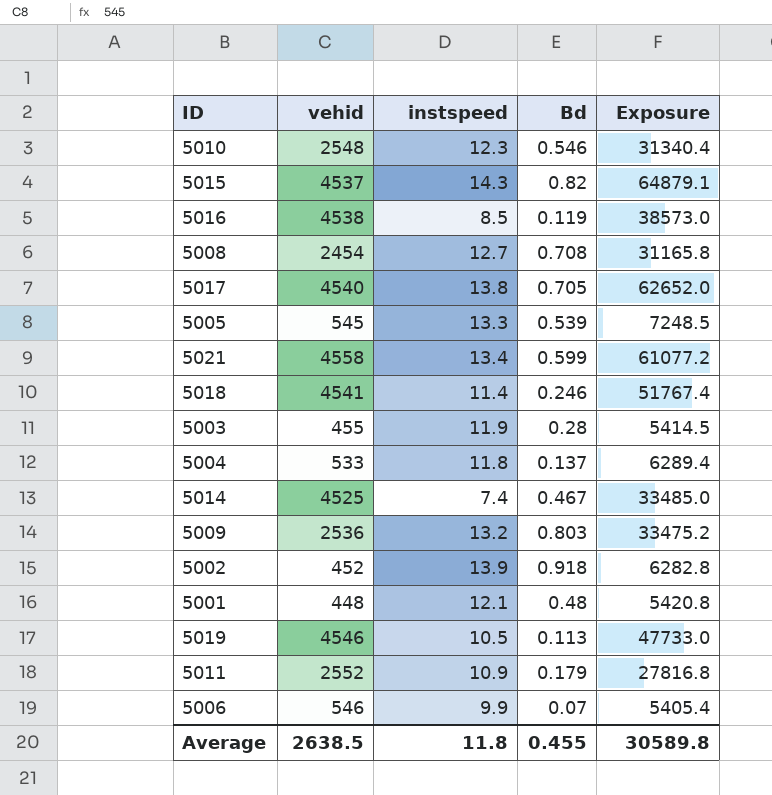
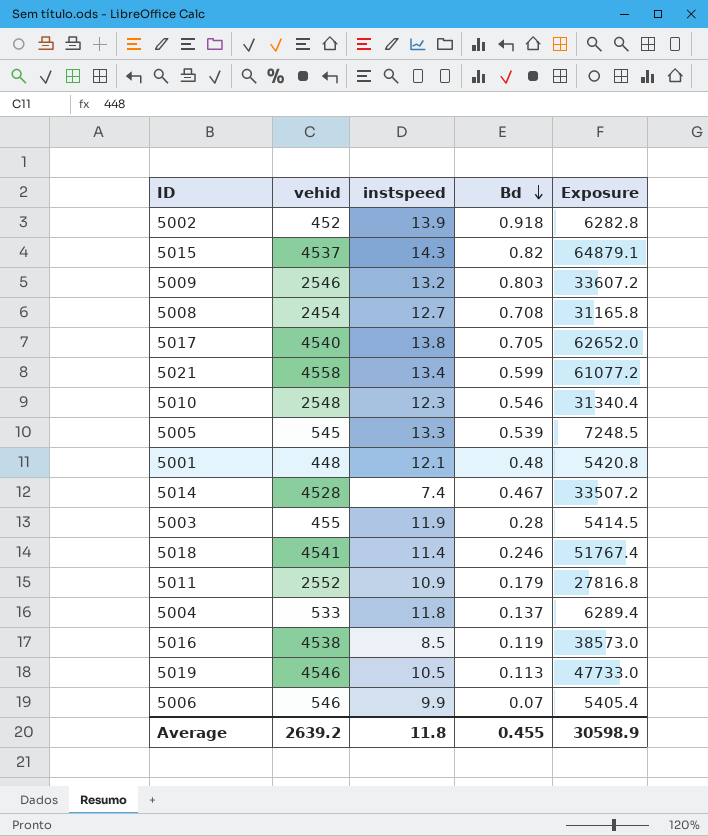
row order: none -> Bd descending
5009 | vehid: 2536 -> 2546
5009 | Exposure: 33475.2 -> 33607.2
5014 | vehid: 4525 -> 4528
5014 | Exposure: 33485.0 -> 33507.2
Average | vehid: 2638.5 -> 2639.2
Average | Exposure: 30589.8 -> 30598.9

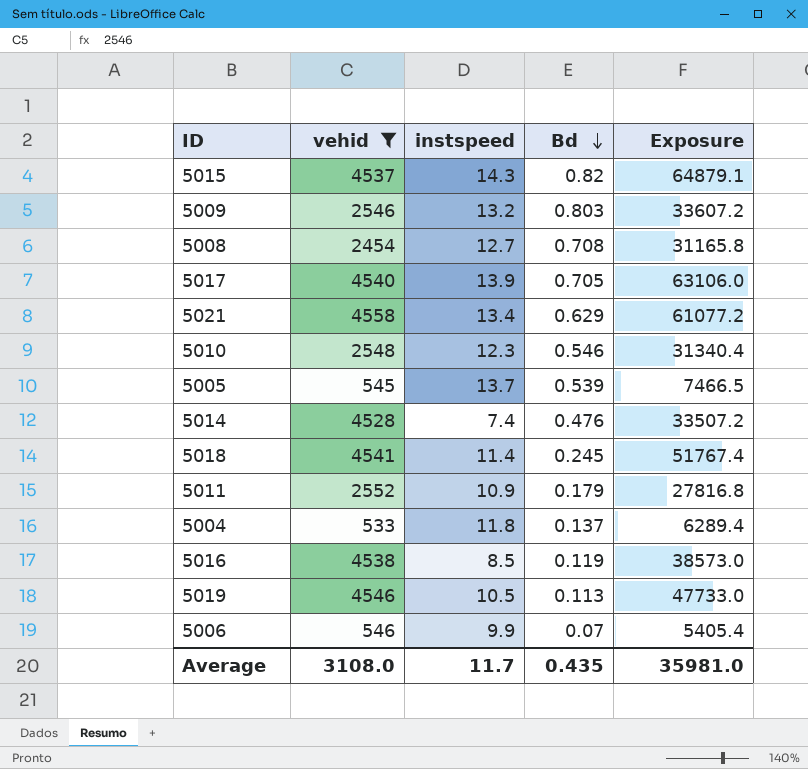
filter: none -> vehid >= 533
5017 | instspeed: 13.8 -> 13.9
5017 | Exposure: 62652.0 -> 63106.0
5021 | Bd: 0.599 -> 0.629
5005 | instspeed: 13.3 -> 13.7
5005 | Exposure: 7248.5 -> 7466.5
5014 | Bd: 0.467 -> 0.476
5018 | Bd: 0.246 -> 0.245
Average | vehid: 2639.2 -> 3108.0
Average | instspeed: 11.8 -> 11.7
Average | Bd: 0.455 -> 0.435
Average | Exposure: 30598.9 -> 35981.0

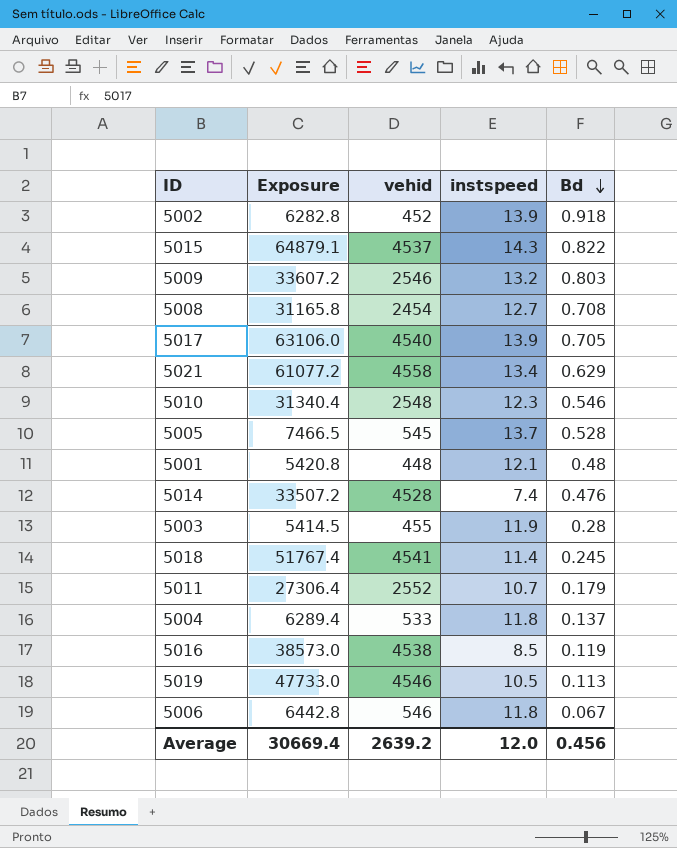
filter: vehid >= 533 -> none
column Exposure | position: 5 -> 2
5015 | Bd: 0.82 -> 0.822
5005 | Bd: 0.539 -> 0.528
5011 | Exposure: 27816.8 -> 27306.4
5011 | instspeed: 10.9 -> 10.7
5006 | Exposure: 5405.4 -> 6442.8
5006 | instspeed: 9.9 -> 11.8
5006 | Bd: 0.07 -> 0.067
Average | Exposure: 35981.0 -> 30669.4
Average | vehid: 3108.0 -> 2639.2
Average | instspeed: 11.7 -> 12.0
Average | Bd: 0.435 -> 0.456

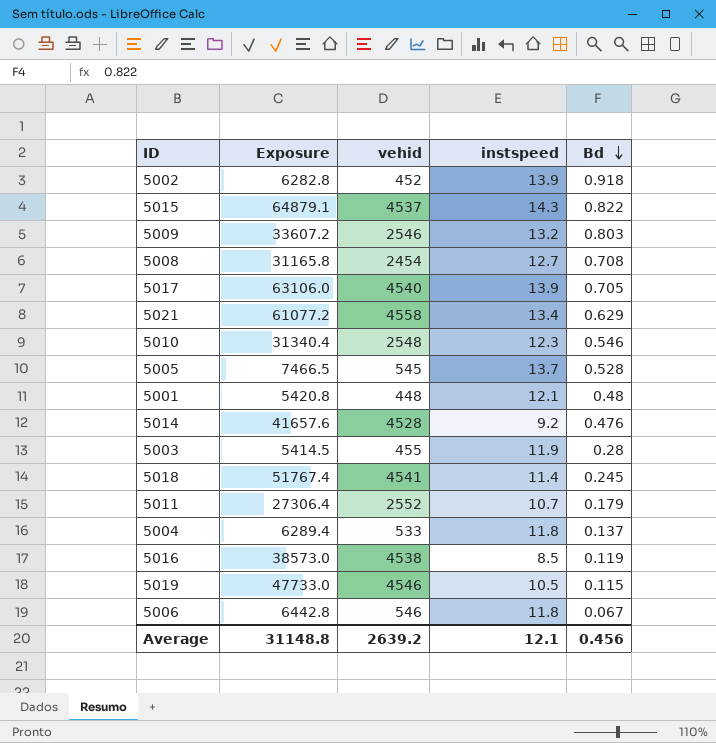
5014 | Exposure: 33507.2 -> 41657.6
5014 | instspeed: 7.4 -> 9.2
5019 | Bd: 0.113 -> 0.115
Average | Exposure: 30669.4 -> 31148.8
Average | instspeed: 12.0 -> 12.1

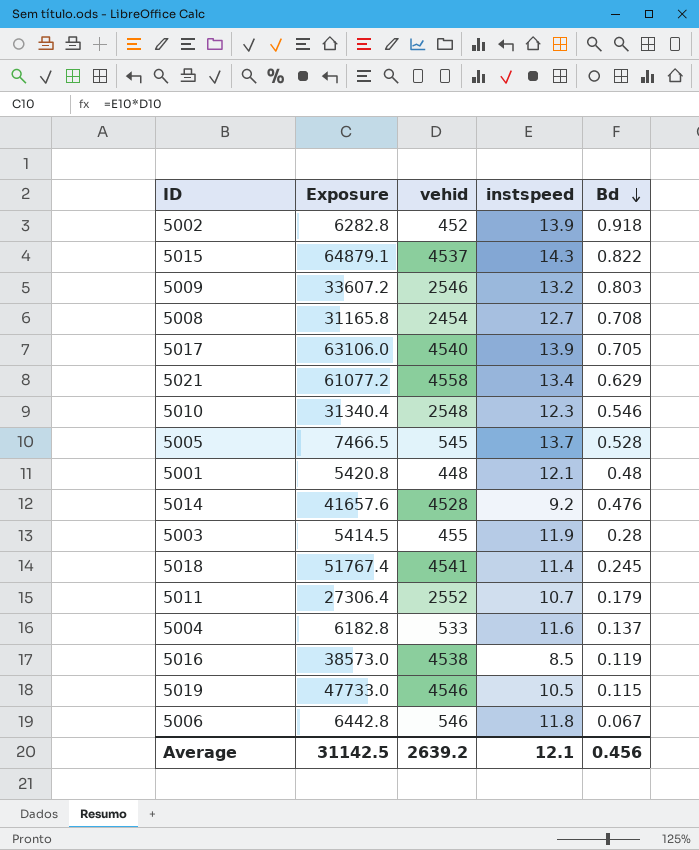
5004 | Exposure: 6289.4 -> 6182.8
5004 | instspeed: 11.8 -> 11.6
Average | Exposure: 31148.8 -> 31142.5

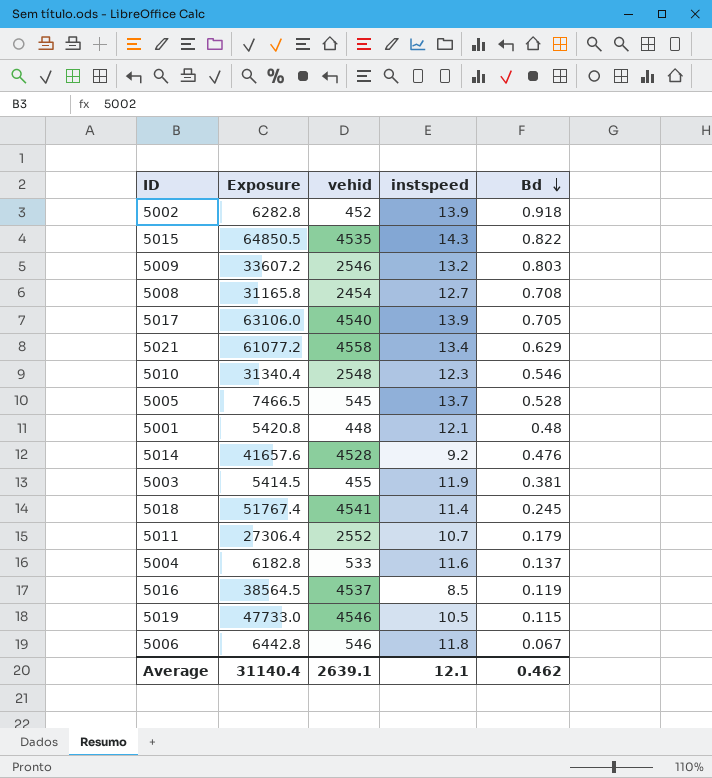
5015 | Exposure: 64879.1 -> 64850.5
5015 | vehid: 4537 -> 4535
5003 | Bd: 0.28 -> 0.381
5016 | Exposure: 38573.0 -> 38564.5
5016 | vehid: 4538 -> 4537
Average | Exposure: 31142.5 -> 31140.4
Average | vehid: 2639.2 -> 2639.1
Average | Bd: 0.456 -> 0.462

